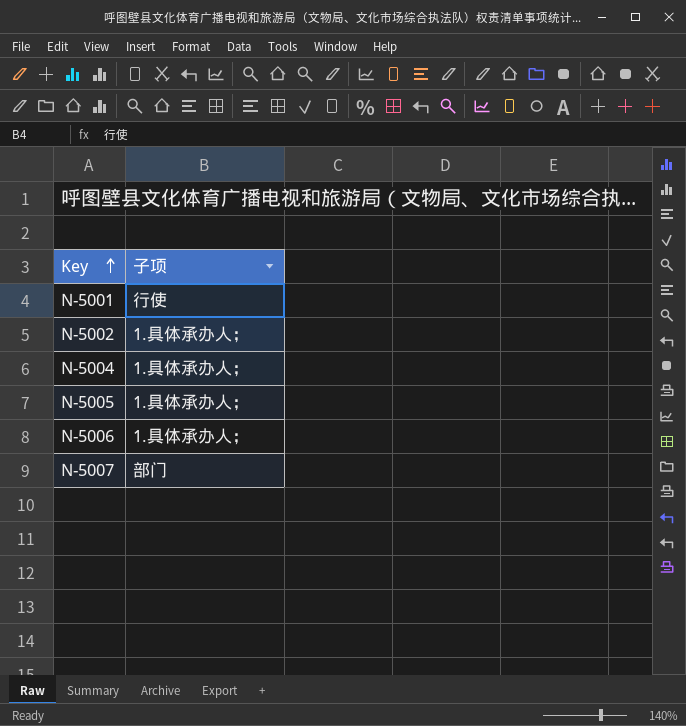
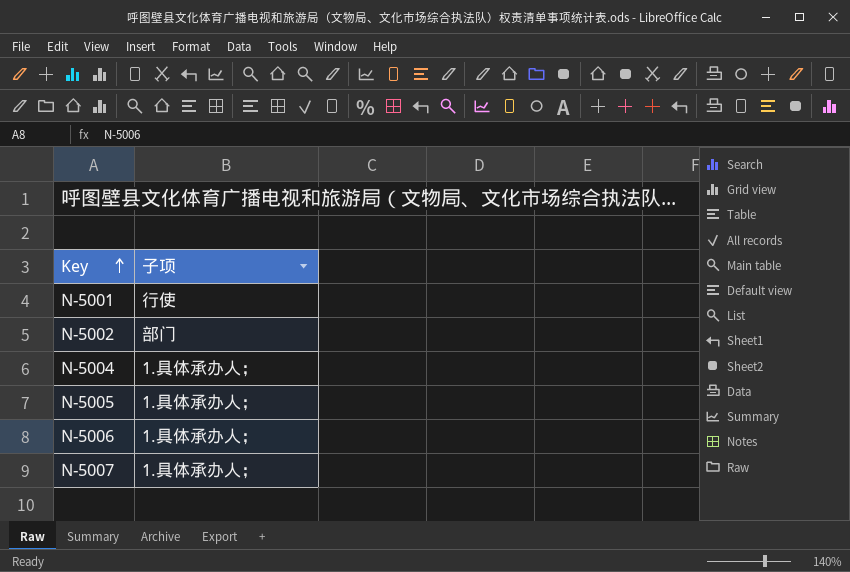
N-5002 | 子项: 1.具体承办人； -> 部门
N-5007 | 子项: 部门 -> 1.具体承办人；

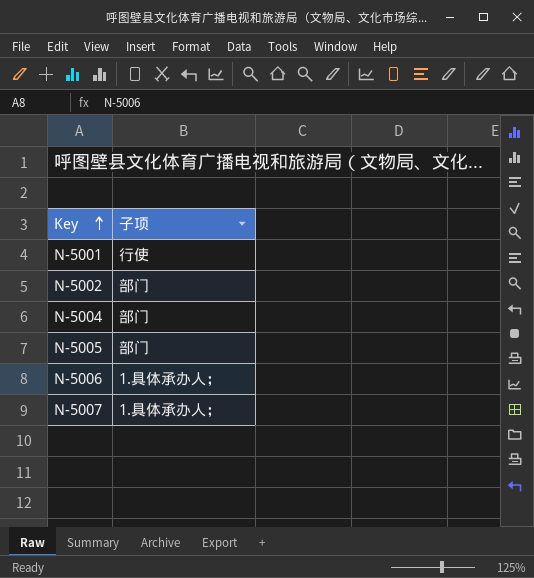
N-5004 | 子项: 1.具体承办人； -> 部门
N-5005 | 子项: 1.具体承办人； -> 部门

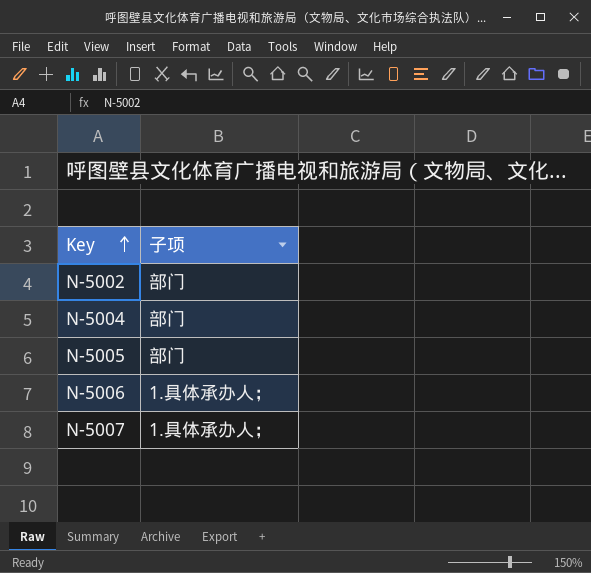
row N-5001: 行使 -> none

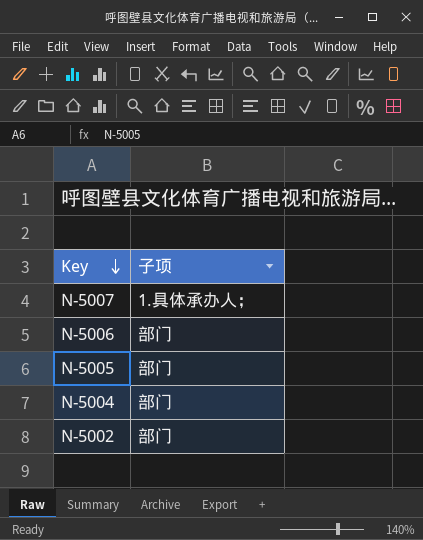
row order: Key ascending -> Key descending
N-5006 | 子项: 1.具体承办人； -> 部门

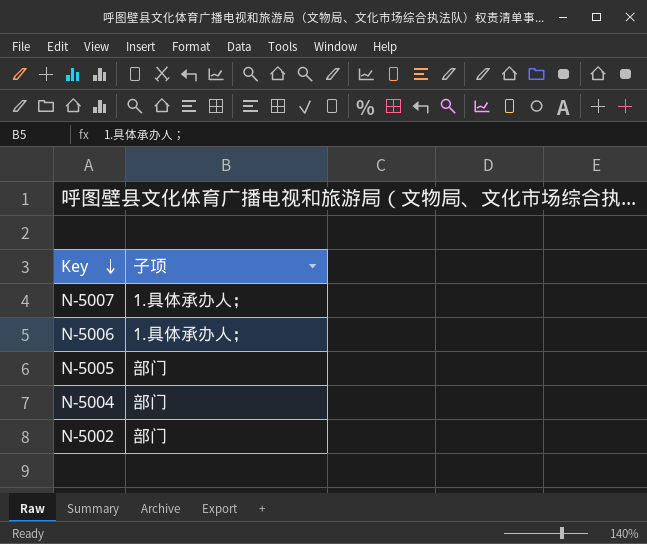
N-5006 | 子项: 部门 -> 1.具体承办人；

